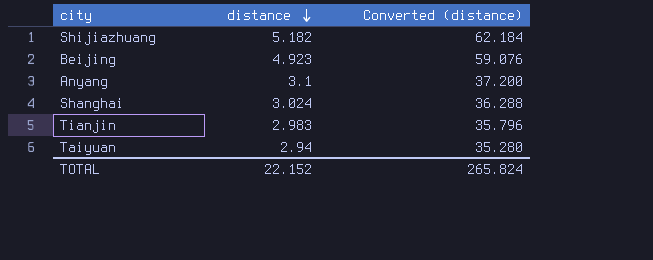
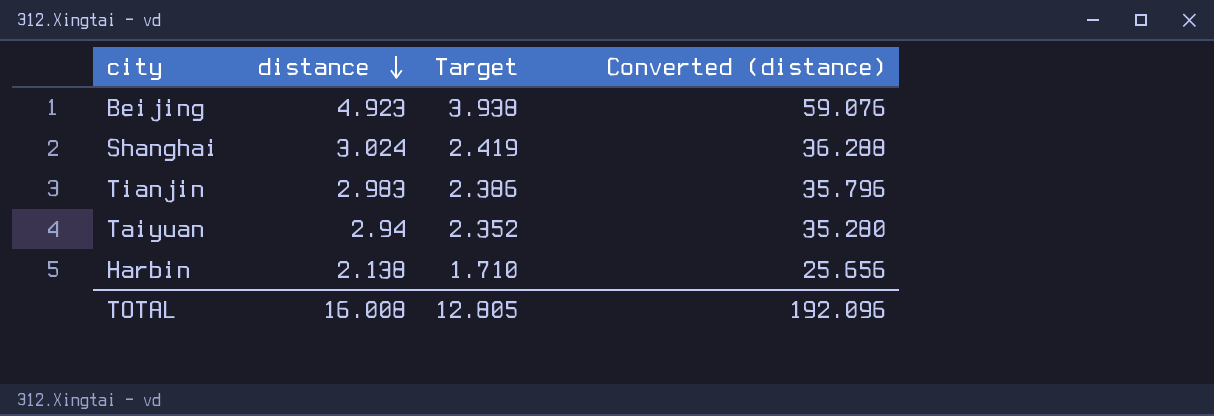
column Target | formula: none -> [distance] * 0.8
row Shijiazhuang: 5.182 | 62.184 -> none
row Anyang: 3.1 | 37.200 -> none
row Harbin: none -> 2.138 | 1.710 | 25.656
TOTAL | distance: 22.152 -> 16.008
TOTAL | Converted (distance): 265.824 -> 192.096

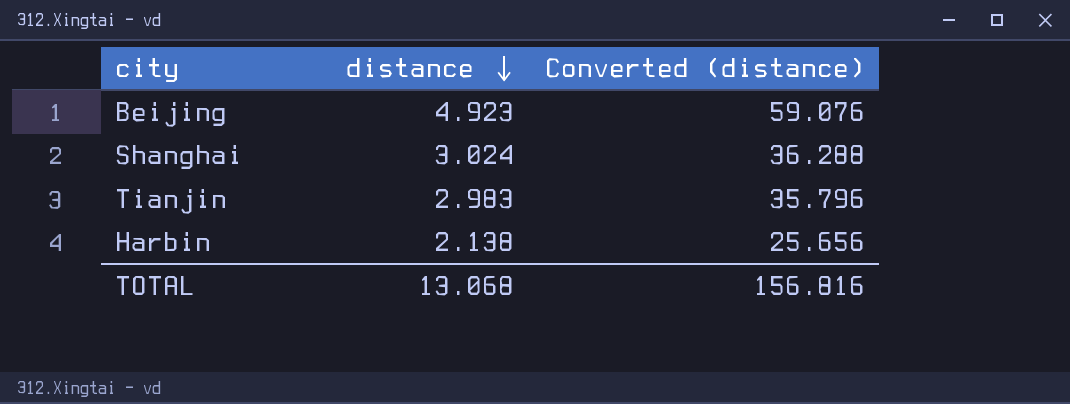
column Target | formula: [distance] * 0.8 -> none
row Taiyuan: 2.94 | 2.352 | 35.280 -> none
TOTAL | distance: 16.008 -> 13.068
TOTAL | Converted (distance): 192.096 -> 156.816

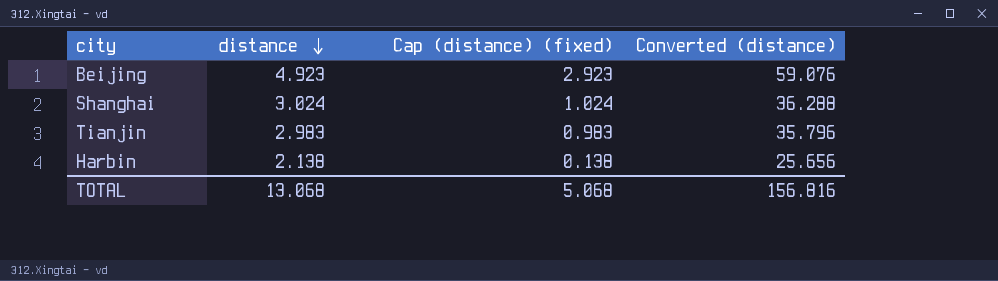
column Cap (distance) (fixed) | formula: none -> [distance] - 2

